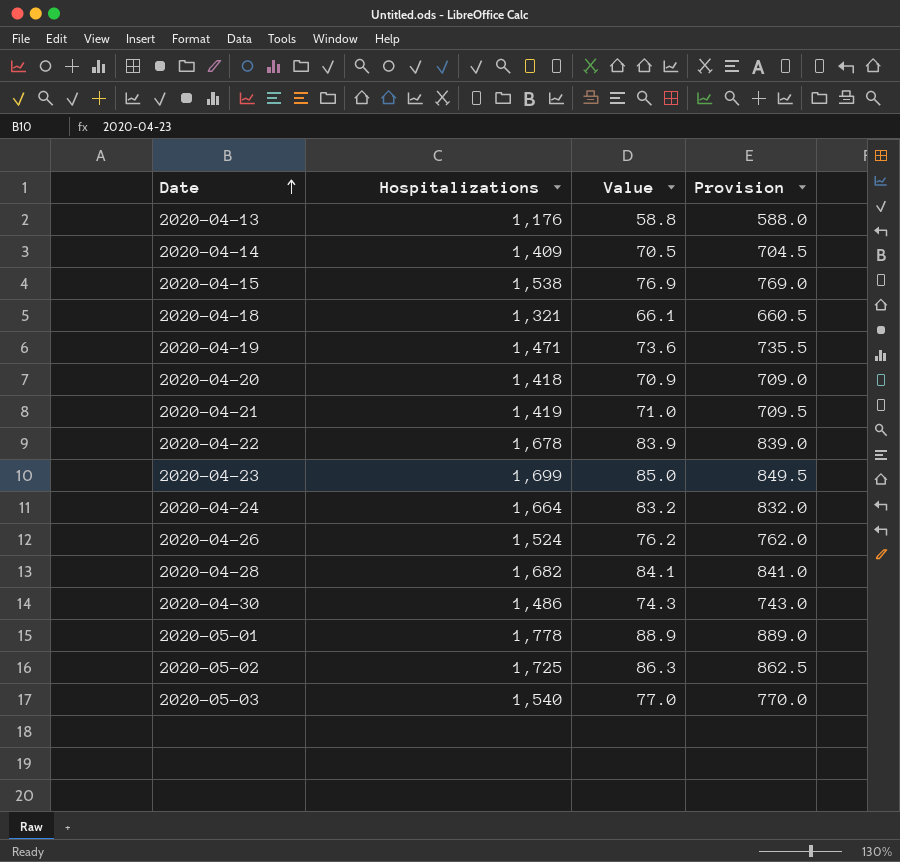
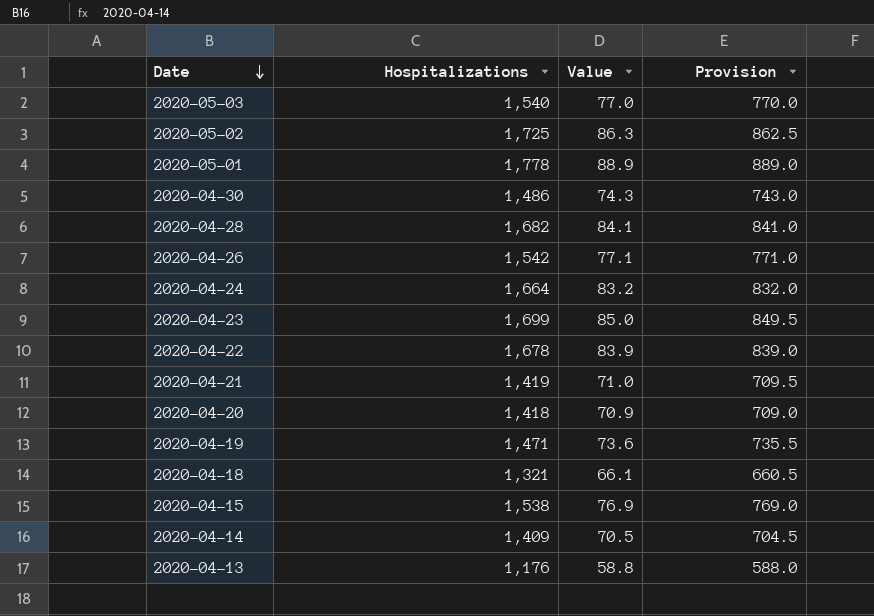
row order: Date ascending -> Date descending
2020-04-26 | Hospitalizations: 1,524 -> 1,542
2020-04-26 | Value: 76.2 -> 77.1
2020-04-26 | Provision: 762.0 -> 771.0

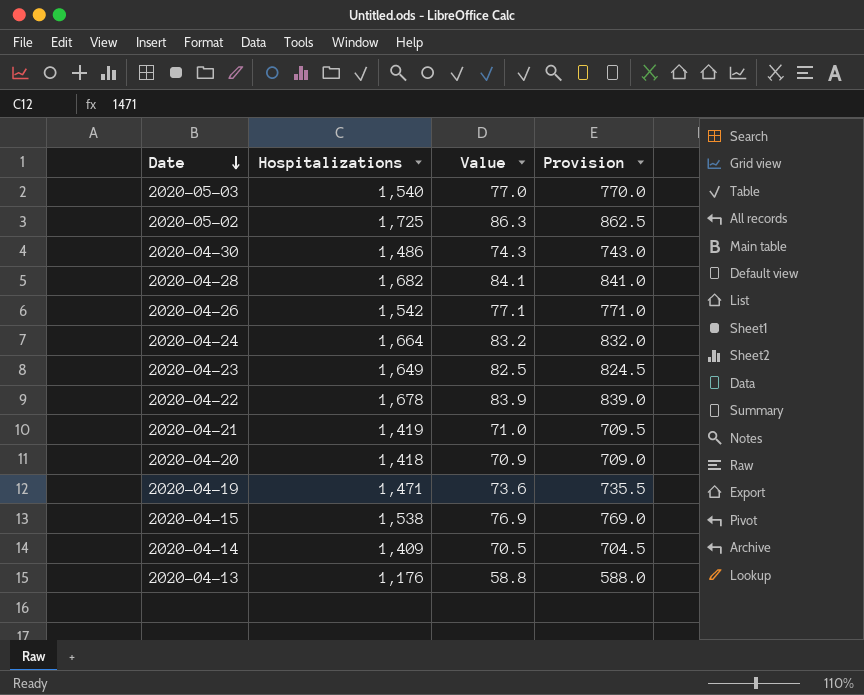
row 2020-05-01: 1,778 | 88.9 | 889.0 -> none
row 2020-04-18: 1,321 | 66.1 | 660.5 -> none
2020-04-23 | Hospitalizations: 1,699 -> 1,649
2020-04-23 | Value: 85.0 -> 82.5
2020-04-23 | Provision: 849.5 -> 824.5

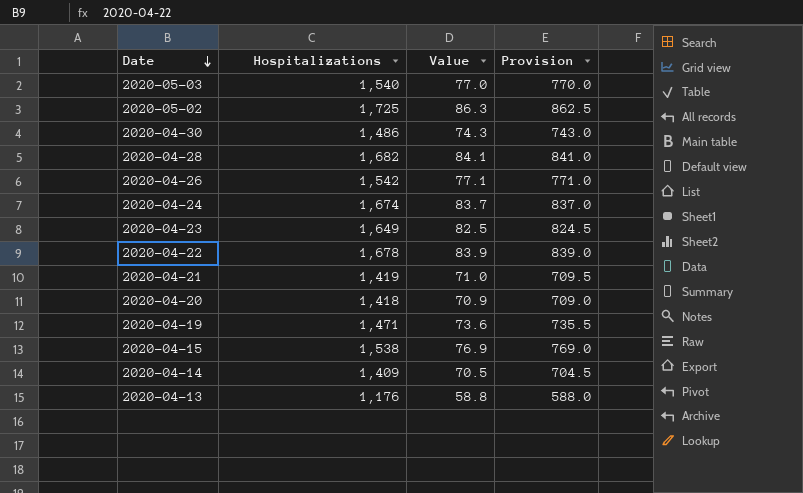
2020-04-24 | Hospitalizations: 1,664 -> 1,674
2020-04-24 | Value: 83.2 -> 83.7
2020-04-24 | Provision: 832.0 -> 837.0

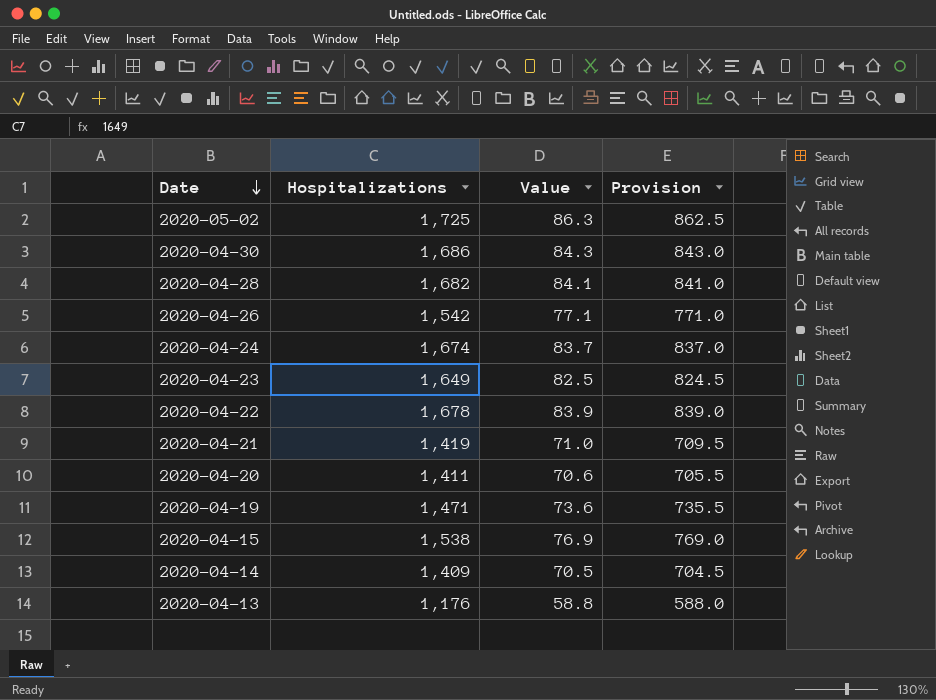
row 2020-05-03: 1,540 | 77.0 | 770.0 -> none
2020-04-30 | Hospitalizations: 1,486 -> 1,686
2020-04-30 | Value: 74.3 -> 84.3
2020-04-30 | Provision: 743.0 -> 843.0
2020-04-20 | Hospitalizations: 1,418 -> 1,411
2020-04-20 | Value: 70.9 -> 70.6
2020-04-20 | Provision: 709.0 -> 705.5

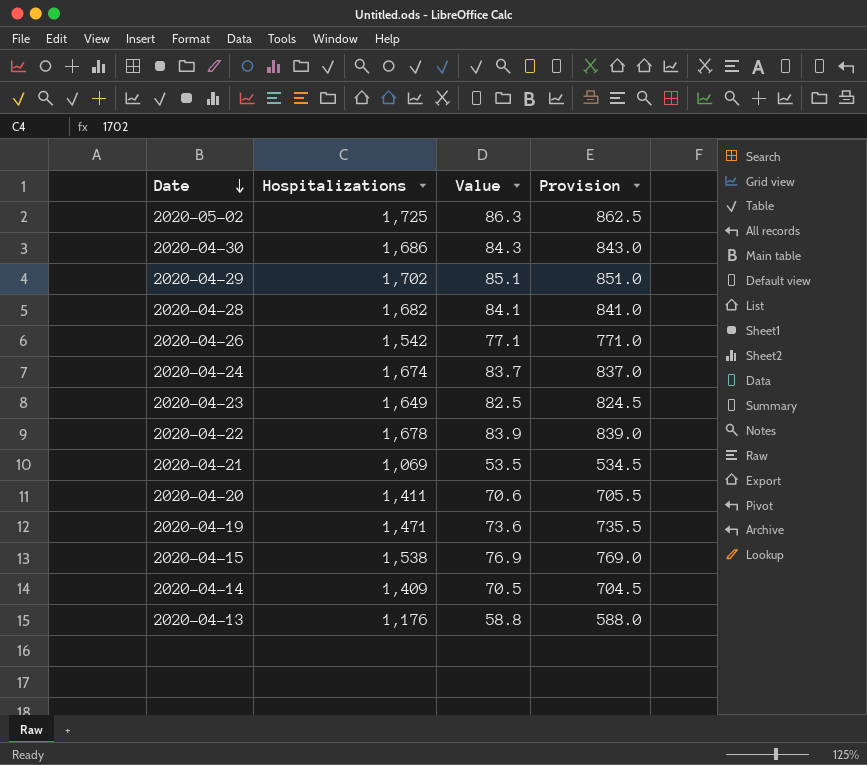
row 2020-04-29: none -> 1,702 | 85.1 | 851.0
2020-04-21 | Hospitalizations: 1,419 -> 1,069
2020-04-21 | Value: 71.0 -> 53.5
2020-04-21 | Provision: 709.5 -> 534.5

